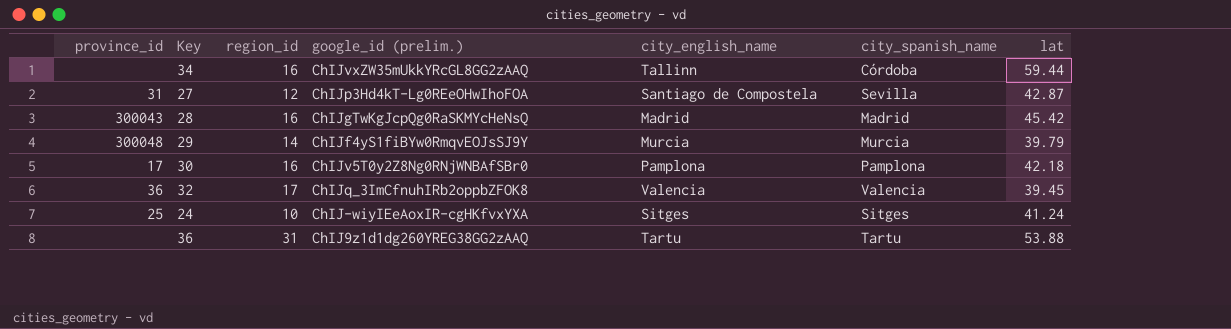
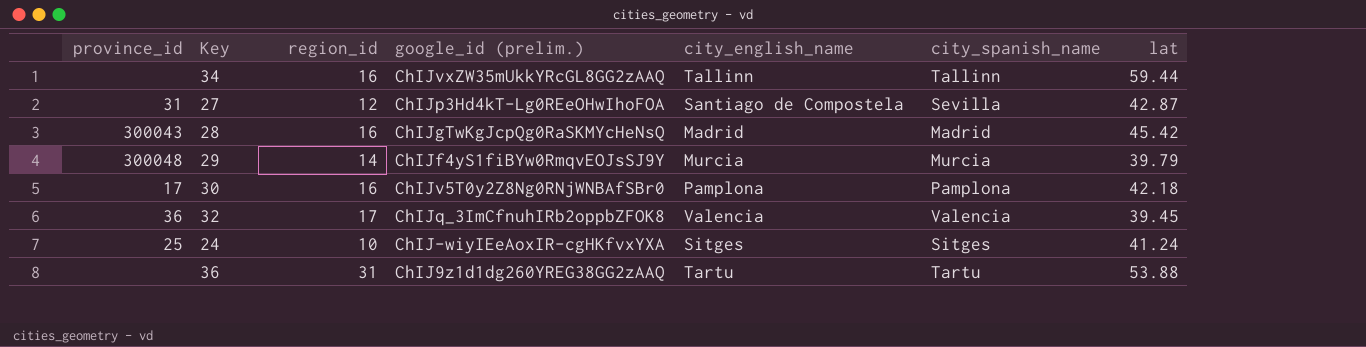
34 | city_spanish_name: Córdoba -> Tallinn

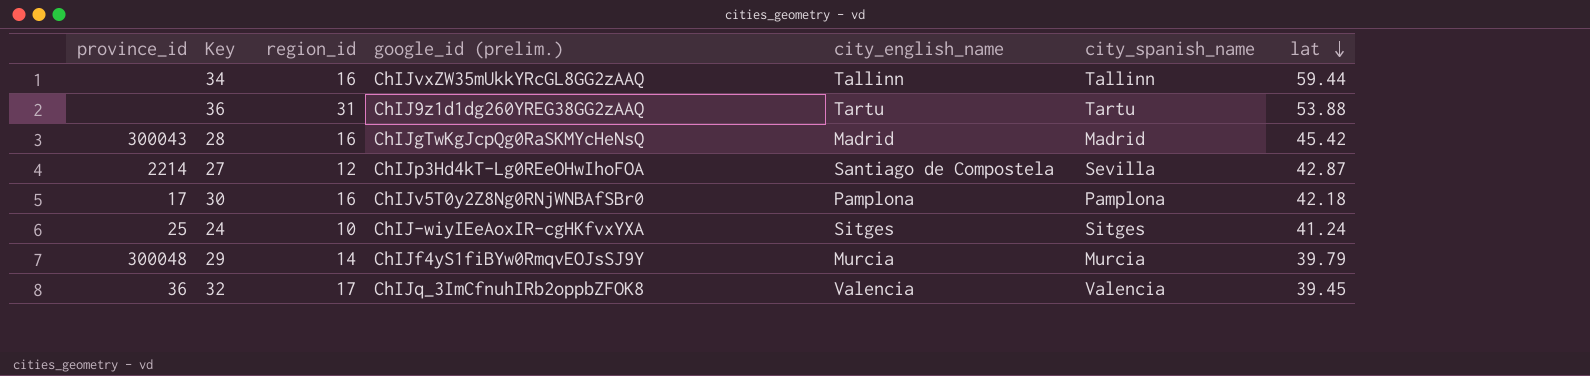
row order: none -> lat descending
27 | province_id: 31 -> 2214

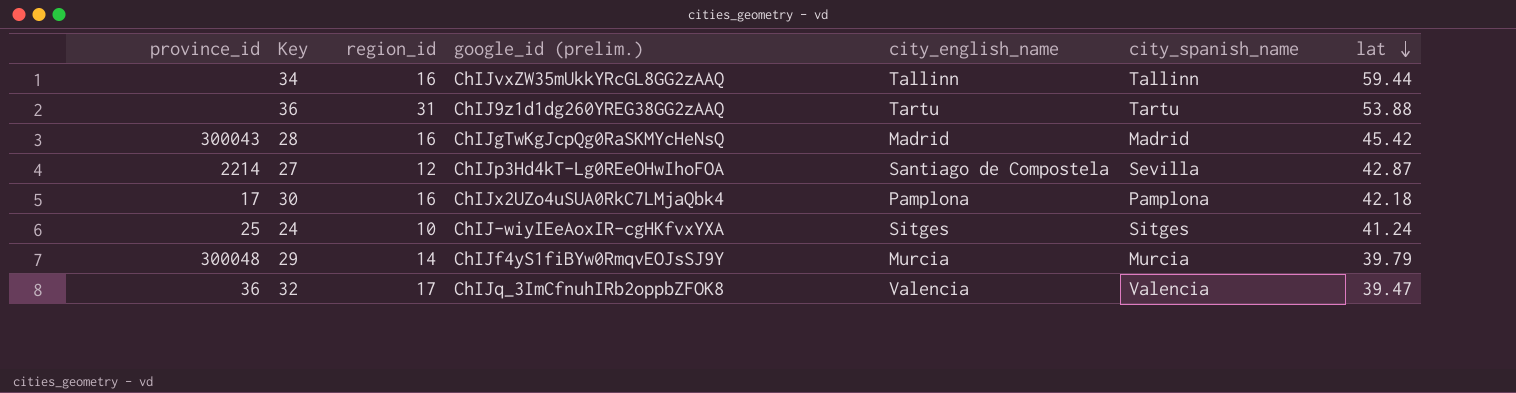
30 | google_id (prelim.): ChIJv5T0y2Z8Ng0RNjWNBAfSBr0 -> ChIJx2UZo4uSUA0RkC7LMjaQbk4
32 | lat: 39.45 -> 39.47

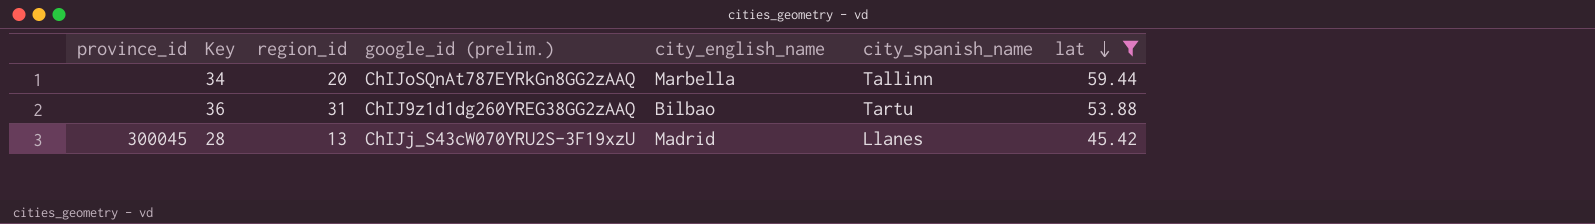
filter: none -> lat >= 45.42
34 | region_id: 16 -> 20
34 | google_id (prelim.): ChIJvxZW35mUkkYRcGL8GG2zAAQ -> ChIJoSQnAt787EYRkGn8GG2zAAQ
34 | city_english_name: Tallinn -> Marbella
36 | city_english_name: Tartu -> Bilbao
28 | province_id: 300043 -> 300045
28 | region_id: 16 -> 13
28 | google_id (prelim.): ChIJgTwKgJcpQg0RaSKMYcHeNsQ -> ChIJj_S43cW070YRU2S-3F19xzU
28 | city_spanish_name: Madrid -> Llanes

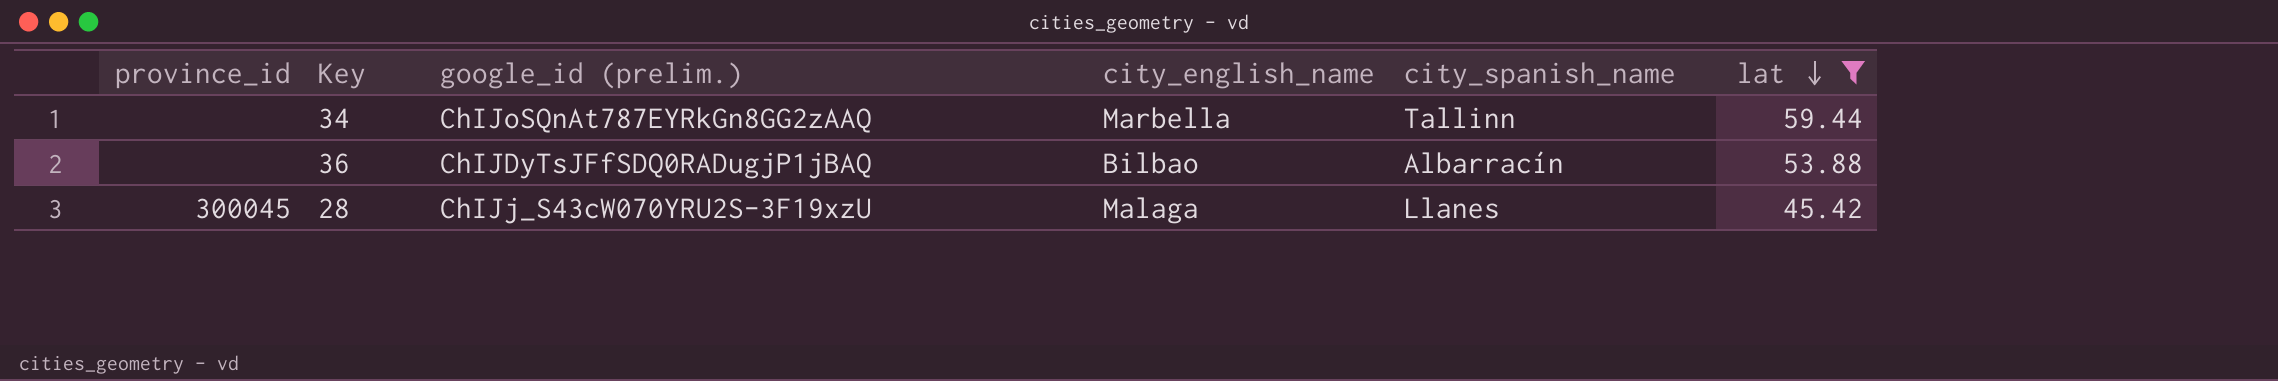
column region_id | position: 3 -> none
36 | google_id (prelim.): ChIJ9z1d1dg260YREG38GG2zAAQ -> ChIJDyTsJFfSDQ0RADugjP1jBAQ
36 | city_spanish_name: Tartu -> Albarracín
28 | city_english_name: Madrid -> Malaga

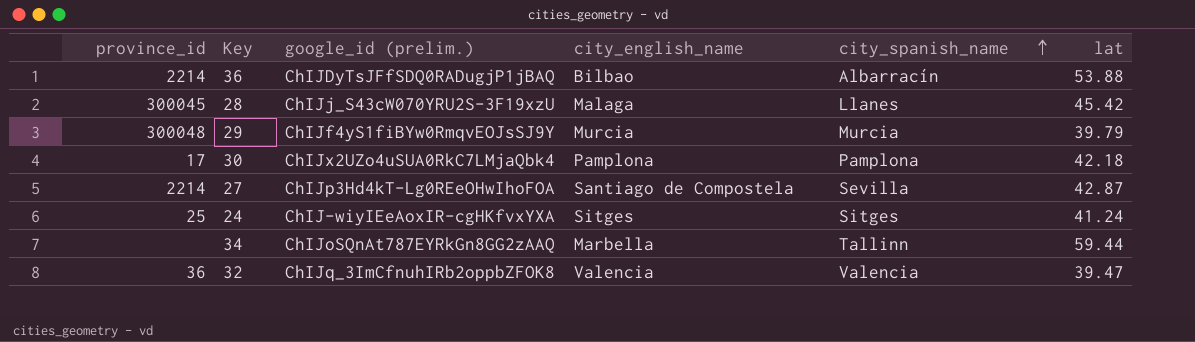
filter: lat >= 45.42 -> none
row order: lat descending -> city_spanish_name ascending
36 | province_id: none -> 2214

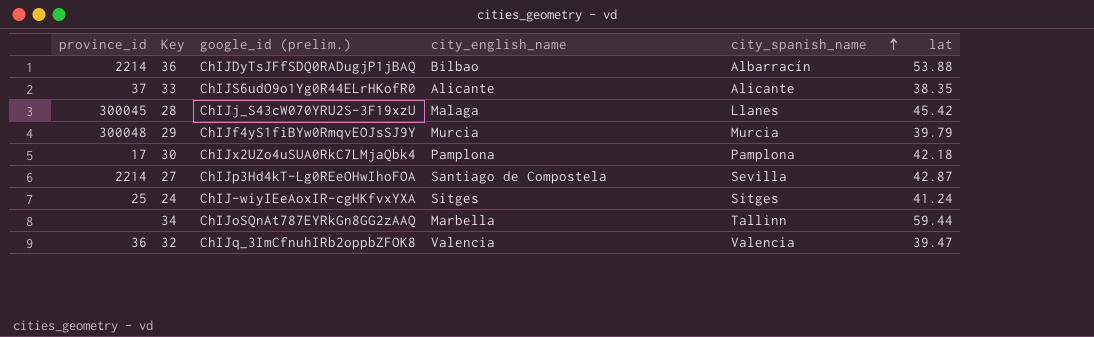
row 33: none -> 37 | ChIJS6udO9o1Yg0R44ELrHKofR0 | Alicante | Alicante | 38.35

